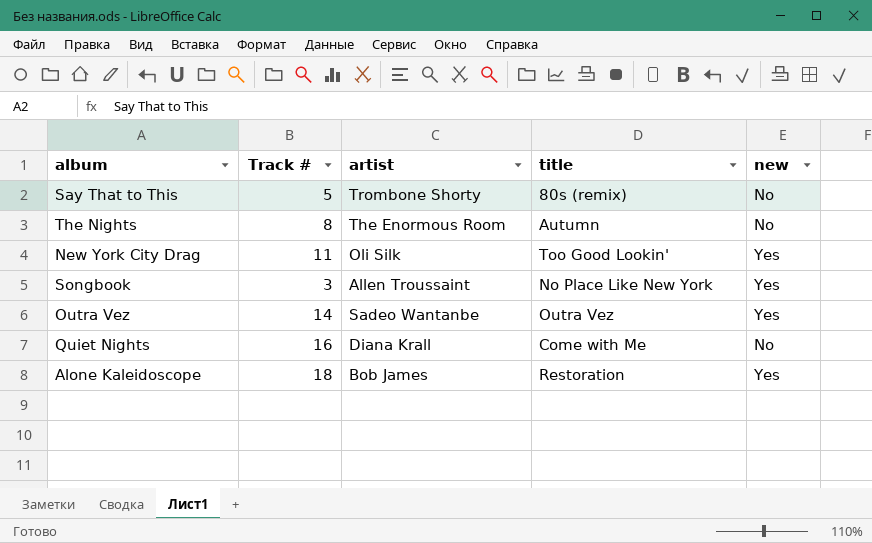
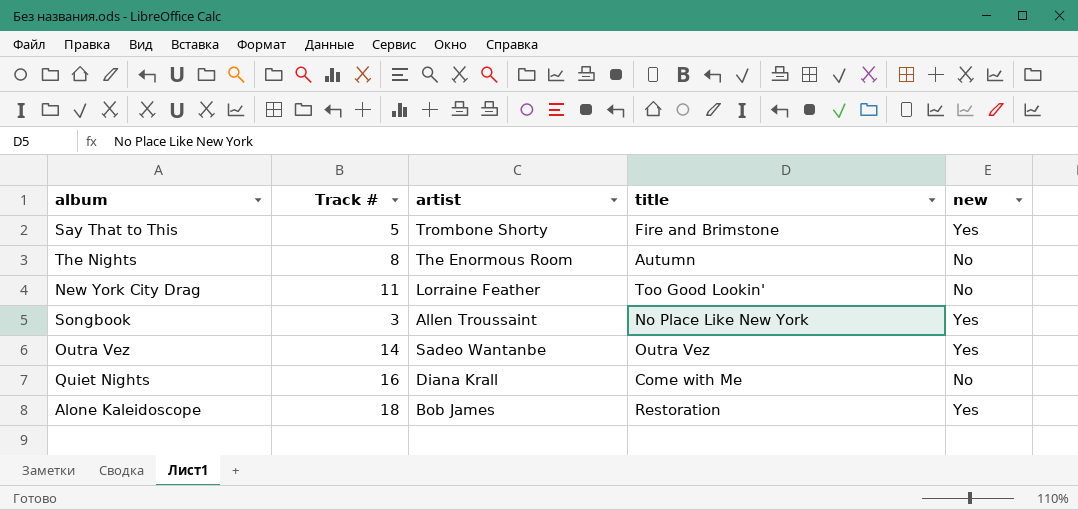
Say That to This | title: 80s (remix) -> Fire and Brimstone
Say That to This | new: No -> Yes
New York City Drag | artist: Oli Silk -> Lorraine Feather
New York City Drag | new: Yes -> No

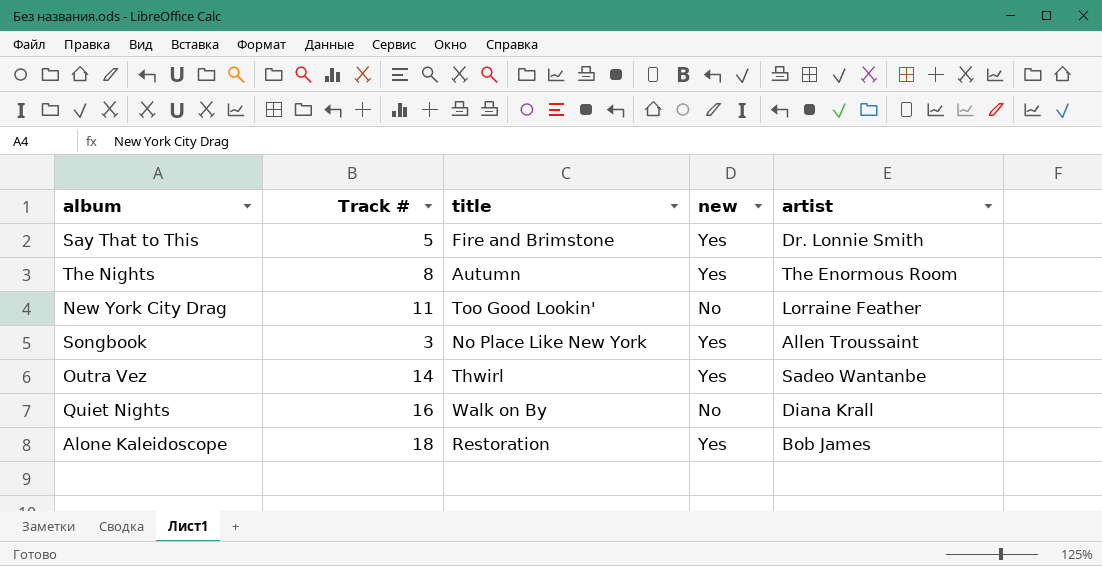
column artist | position: 3 -> 5
Say That to This | artist: Trombone Shorty -> Dr. Lonnie Smith
The Nights | new: No -> Yes
Outra Vez | title: Outra Vez -> Thwirl
Quiet Nights | title: Come with Me -> Walk on By

